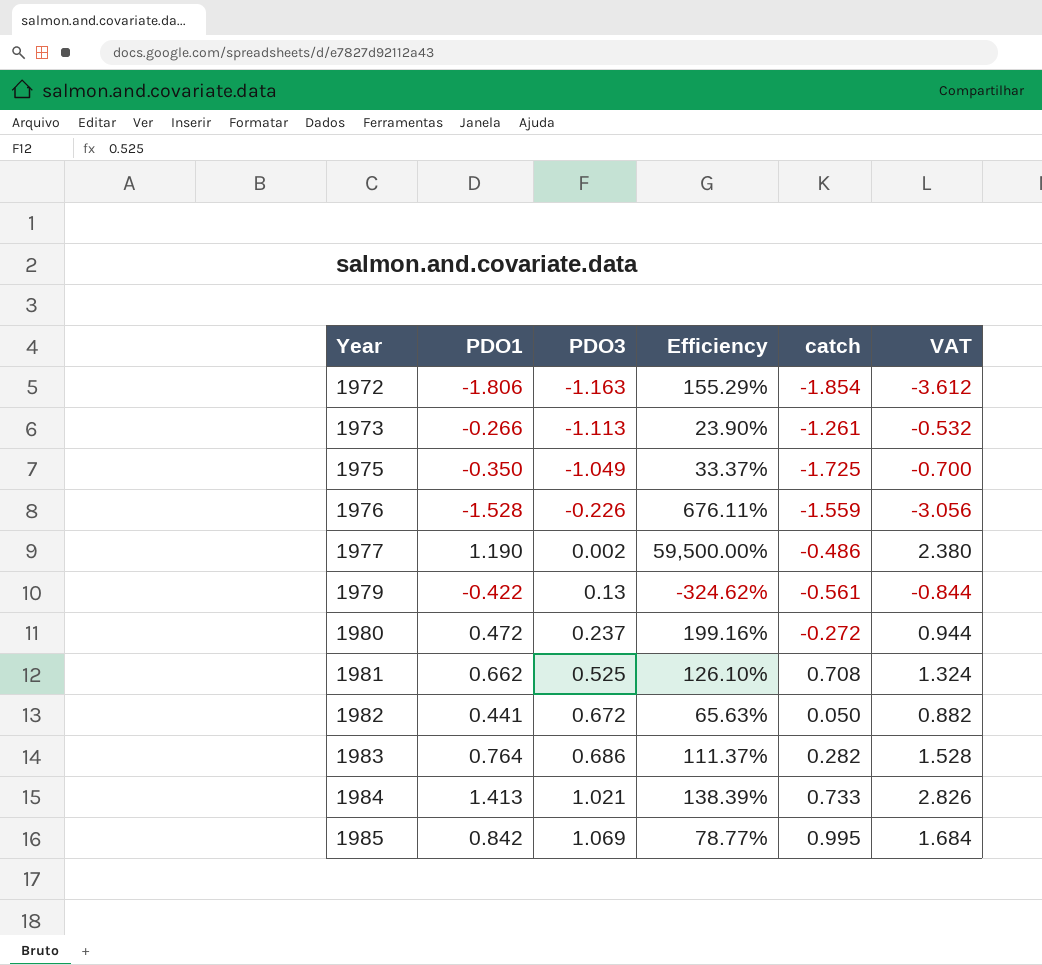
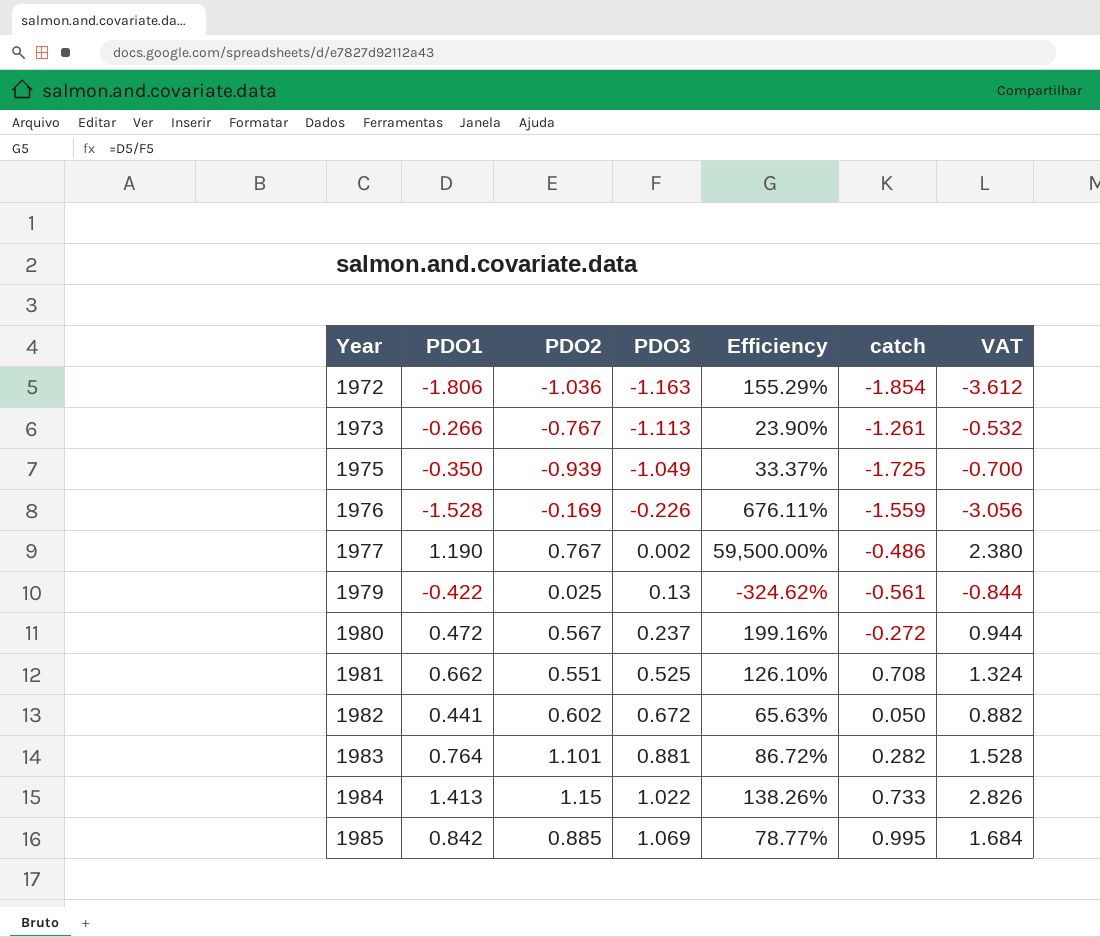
column PDO2 | position: none -> 3
1983 | PDO3: 0.686 -> 0.881
1983 | Efficiency: 111.37% -> 86.72%
1984 | PDO3: 1.021 -> 1.022
1984 | Efficiency: 138.39% -> 138.26%

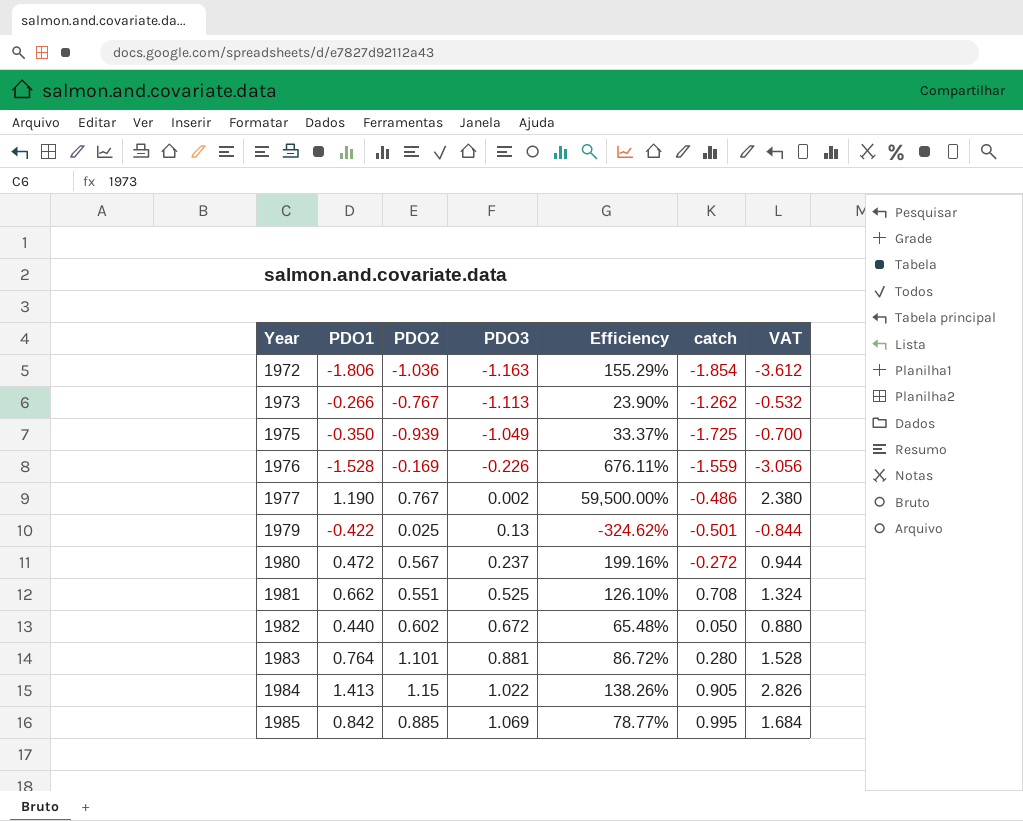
1973 | catch: -1.261 -> -1.262
1979 | catch: -0.561 -> -0.501
1982 | PDO1: 0.441 -> 0.440
1982 | Efficiency: 65.63% -> 65.48%
1982 | VAT: 0.882 -> 0.880
1983 | catch: 0.282 -> 0.280
1984 | catch: 0.733 -> 0.905

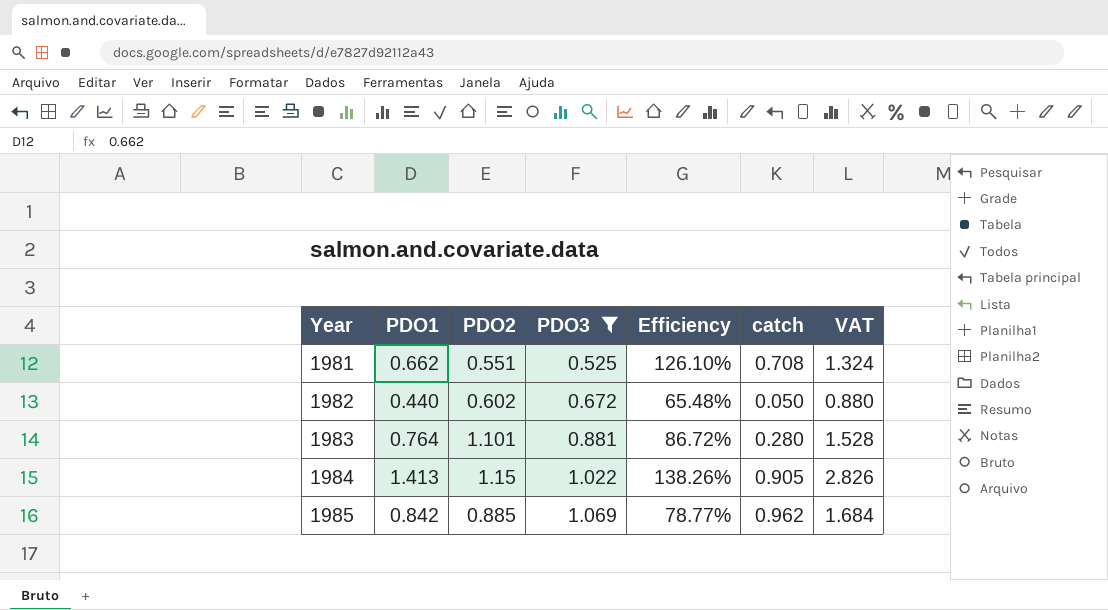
filter: none -> PDO3 >= 0.525
1985 | catch: 0.995 -> 0.962

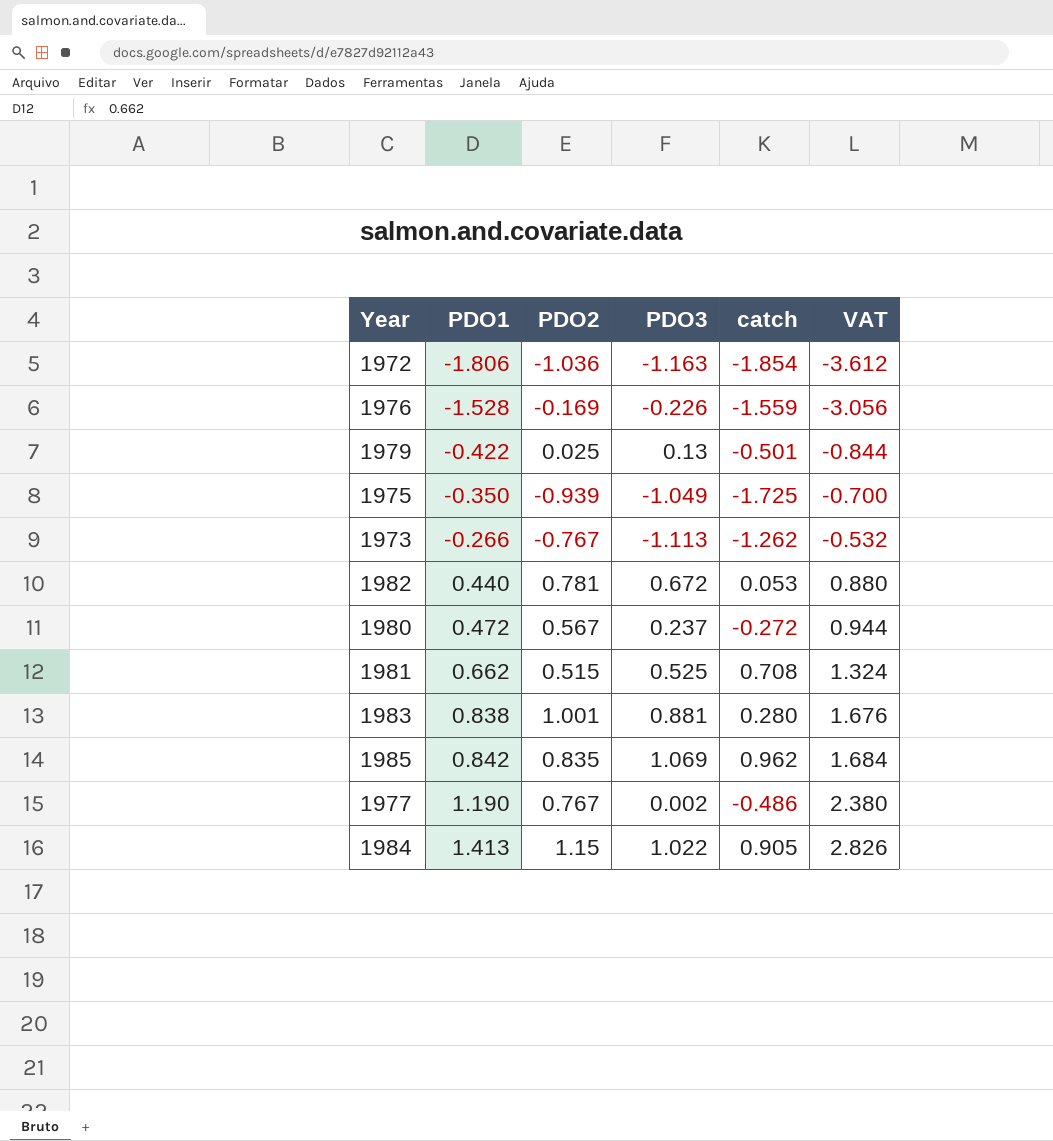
filter: PDO3 >= 0.525 -> none
row order: Year ascending -> PDO1 ascending
column Efficiency | formula: [PDO1] / [PDO3] -> none
1982 | PDO2: 0.602 -> 0.781
1982 | catch: 0.050 -> 0.053
1981 | PDO2: 0.551 -> 0.515
1983 | PDO1: 0.764 -> 0.838
1983 | PDO2: 1.101 -> 1.001
1983 | VAT: 1.528 -> 1.676
1985 | PDO2: 0.885 -> 0.835

